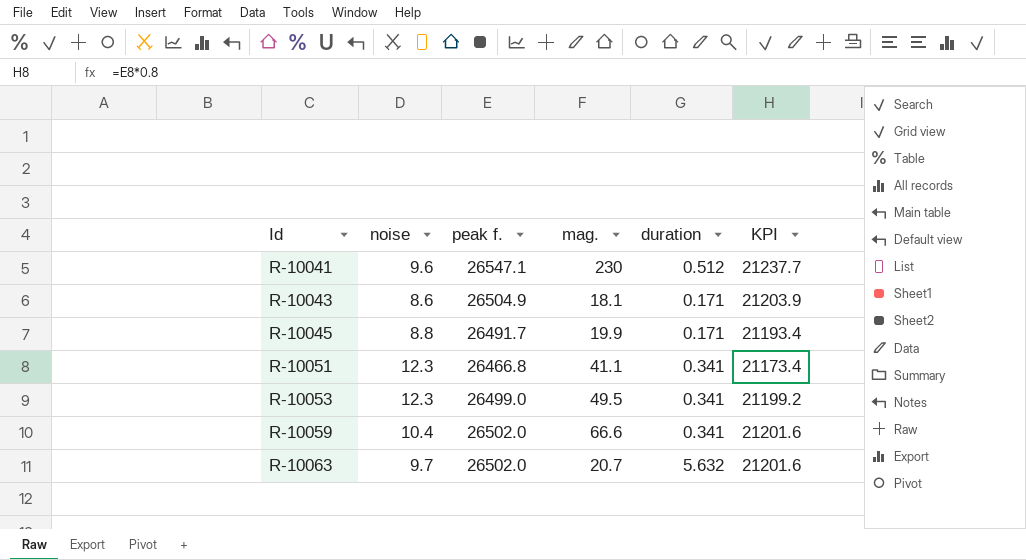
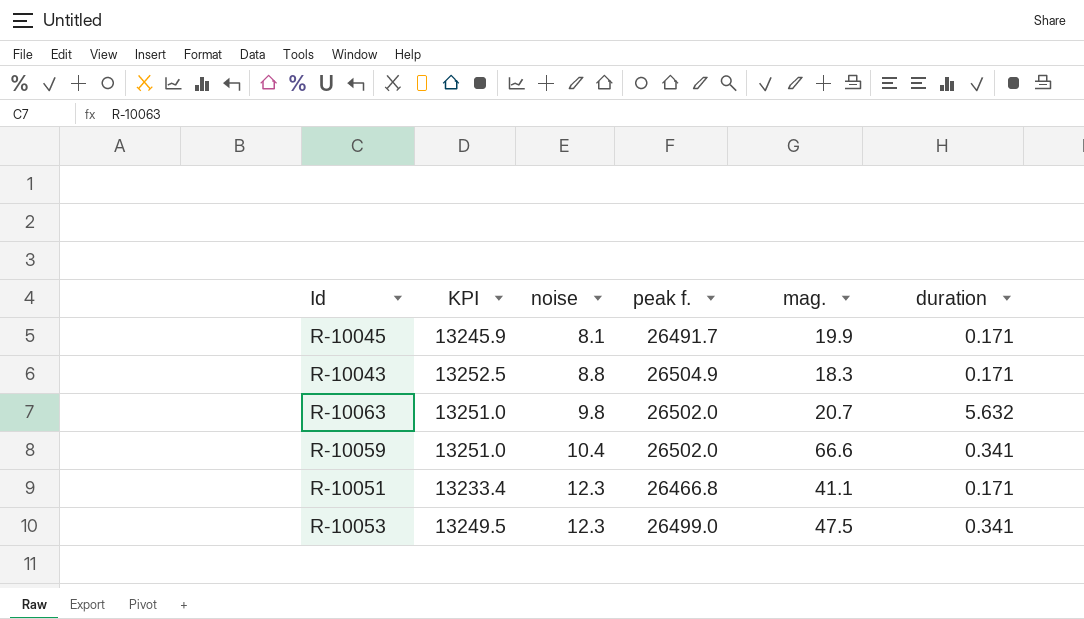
row order: Id ascending -> noise ascending
column KPI | formula: [peak f.] * 0.8 -> [peak f.] * 0.5
column KPI | position: 6 -> 2
row R-10041: 9.6 | 26547.1 | 230 | 0.512 | 21237.7 -> none
R-10045 | noise: 8.8 -> 8.1
R-10043 | noise: 8.6 -> 8.8
R-10043 | mag.: 18.1 -> 18.3
R-10063 | noise: 9.7 -> 9.8
R-10051 | duration: 0.341 -> 0.171
R-10053 | mag.: 49.5 -> 47.5

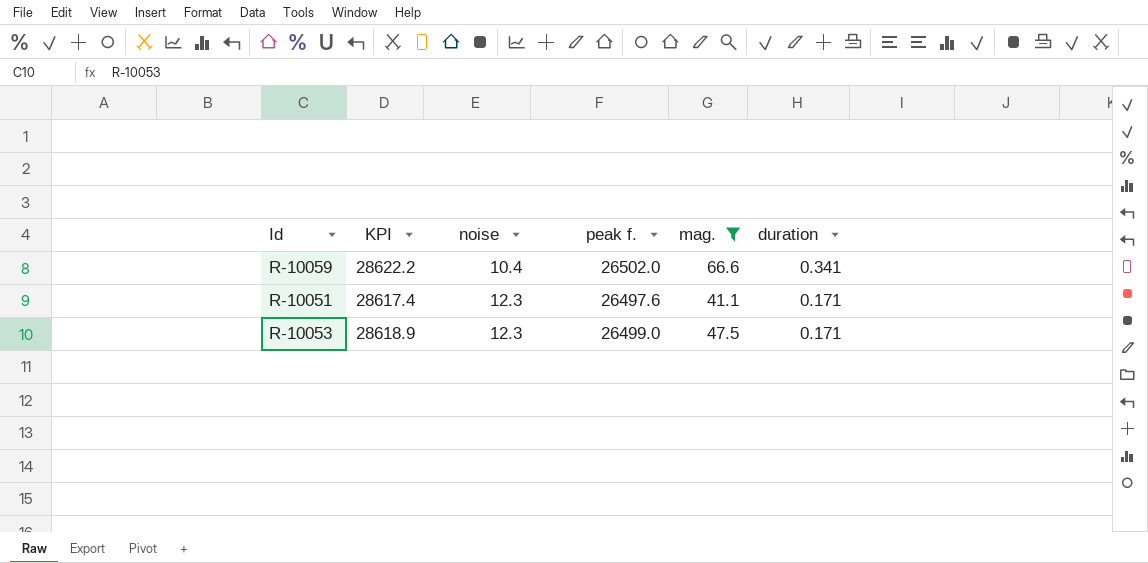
filter: none -> mag. >= 41.1
column KPI | formula: [peak f.] * 0.5 -> [peak f.] * 1.08
R-10051 | peak f.: 26466.8 -> 26497.6
R-10053 | duration: 0.341 -> 0.171

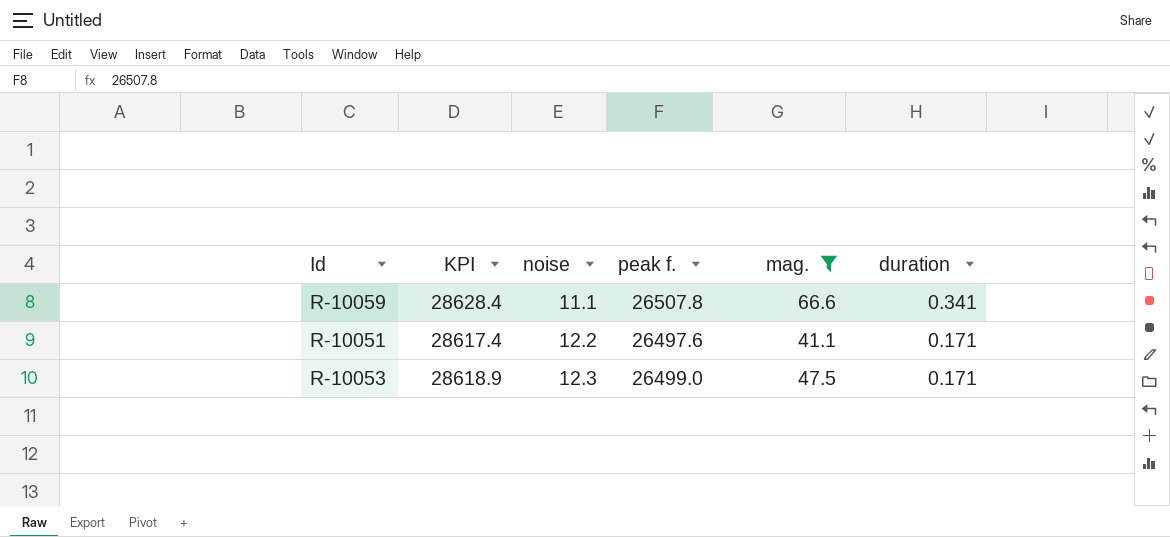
R-10059 | KPI: 28622.2 -> 28628.4
R-10059 | noise: 10.4 -> 11.1
R-10059 | peak f.: 26502.0 -> 26507.8
R-10051 | noise: 12.3 -> 12.2

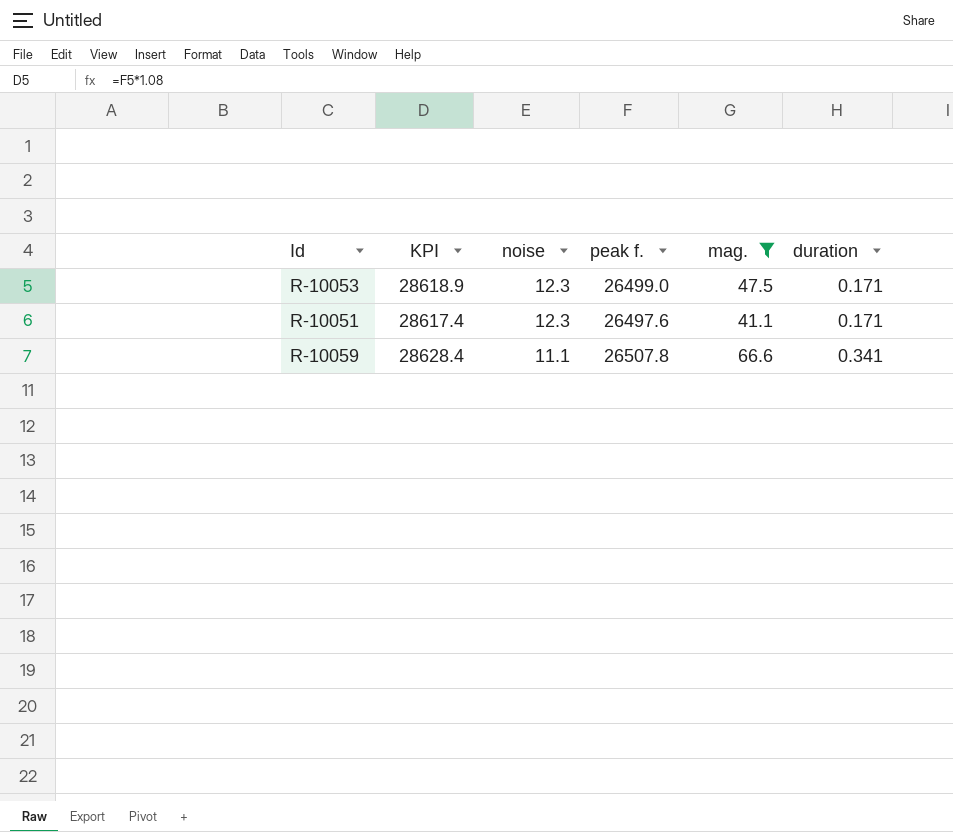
row order: noise ascending -> noise descending
R-10051 | noise: 12.2 -> 12.3

